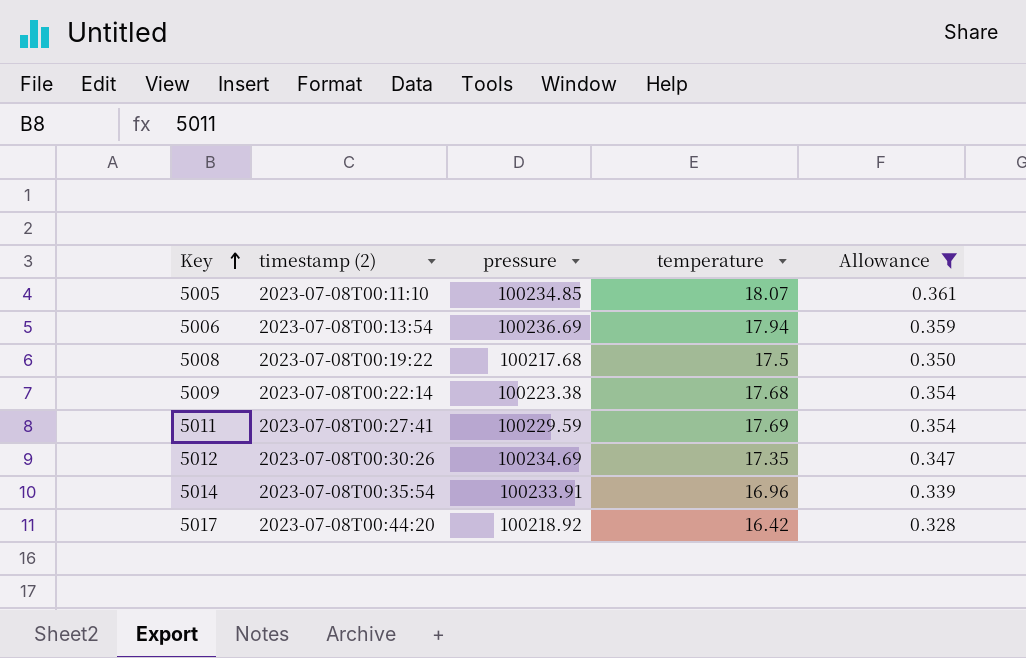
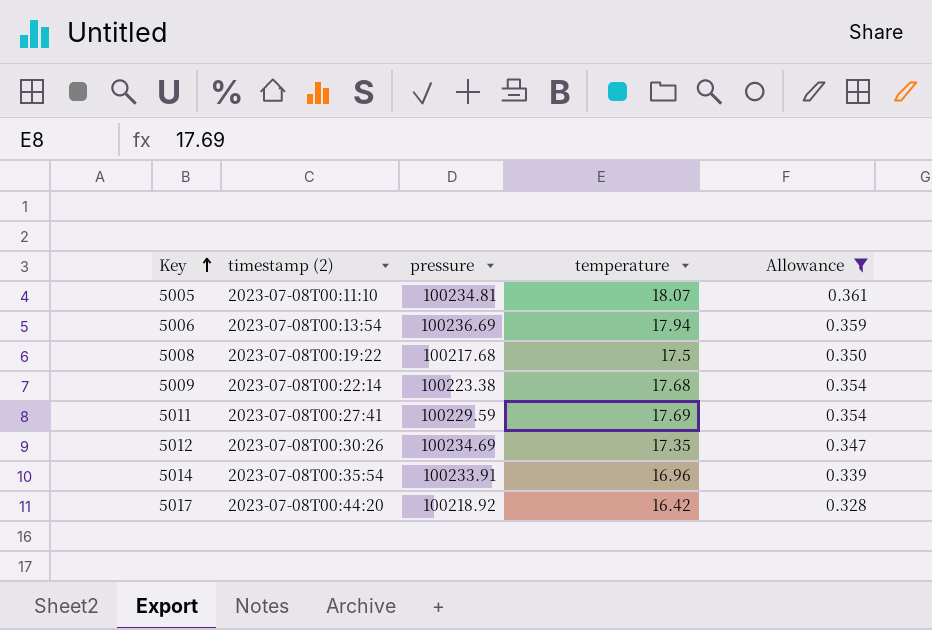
5005 | pressure: 100234.85 -> 100234.81

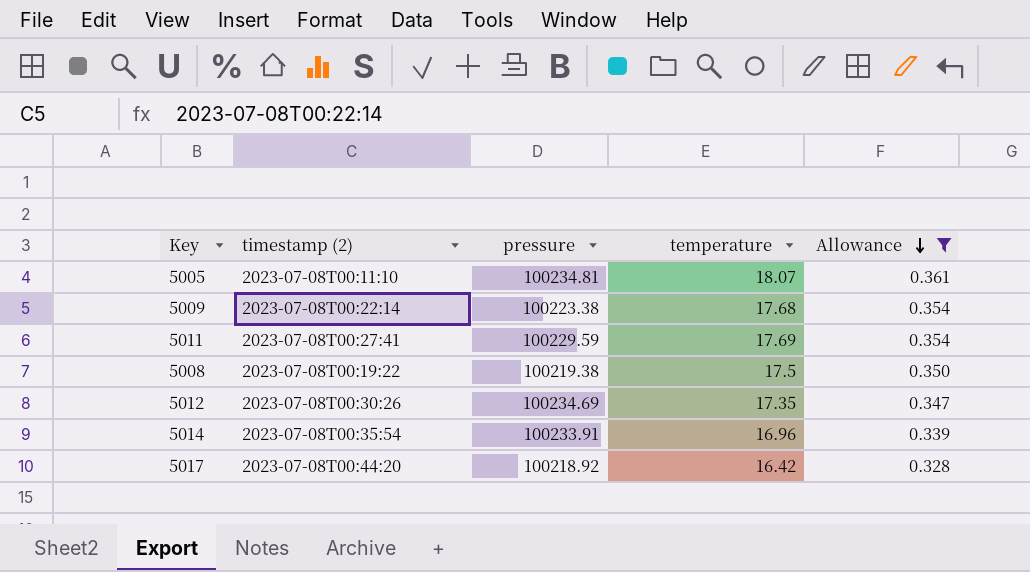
row order: Key ascending -> Allowance descending
row 5006: 2023-07-08T00:13:54 | 100236.69 | 17.94 | 0.359 -> none
5008 | pressure: 100217.68 -> 100219.38

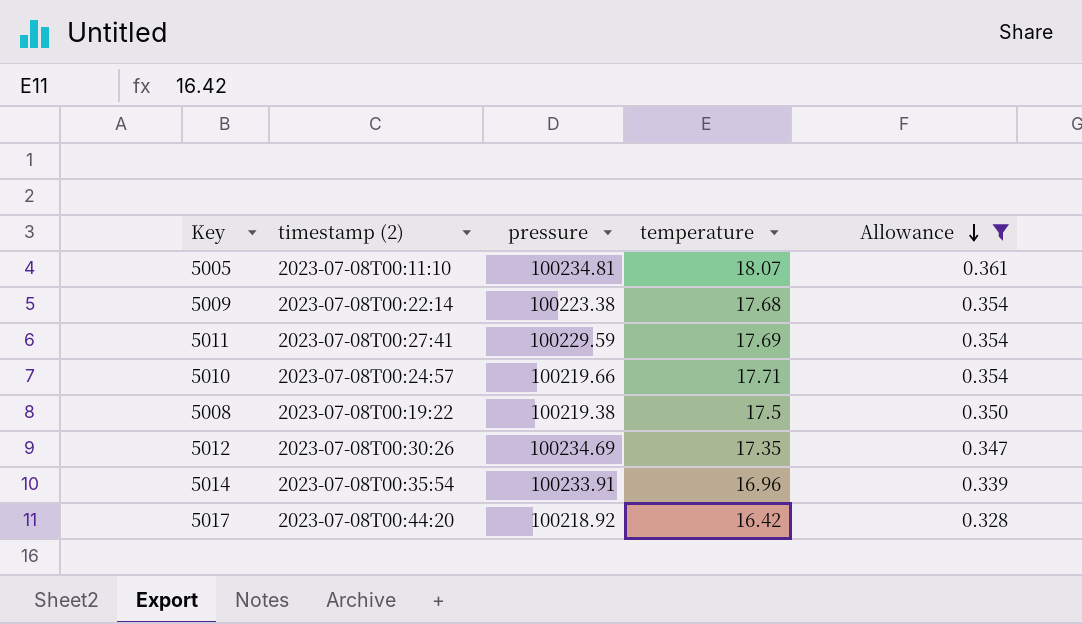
row 5010: none -> 2023-07-08T00:24:57 | 100219.66 | 17.71 | 0.354

